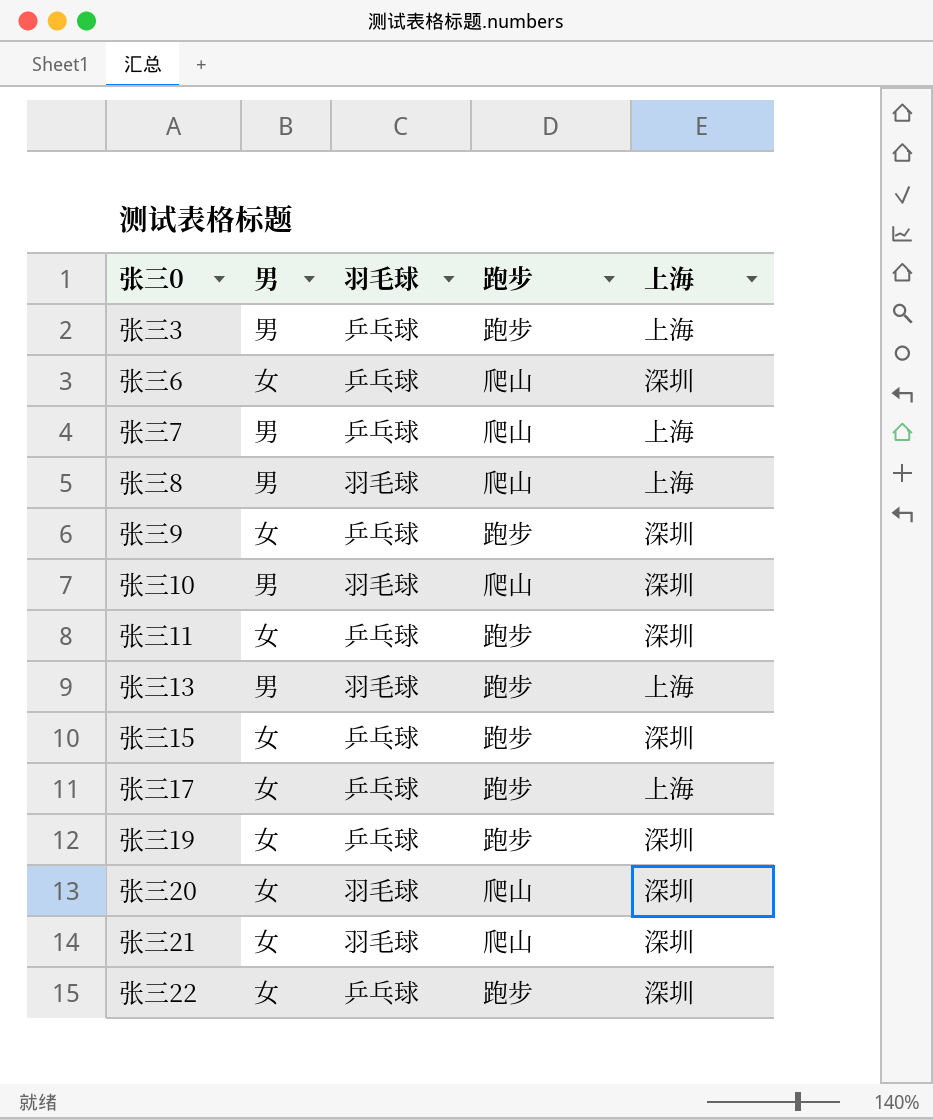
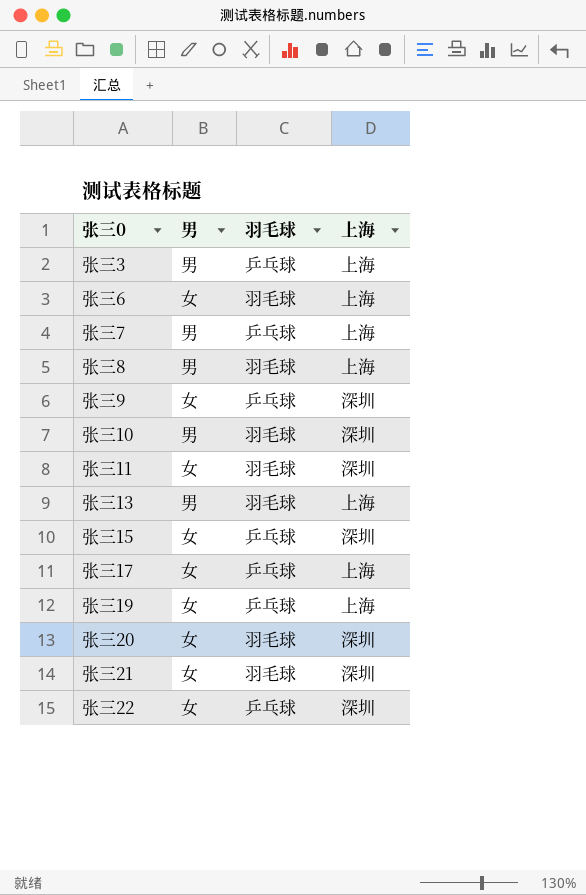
column 跑步 | position: 4 -> none
张三6 | 羽毛球: 乒乓球 -> 羽毛球
张三6 | 上海: 深圳 -> 上海
张三11 | 羽毛球: 乒乓球 -> 羽毛球
张三19 | 上海: 深圳 -> 上海

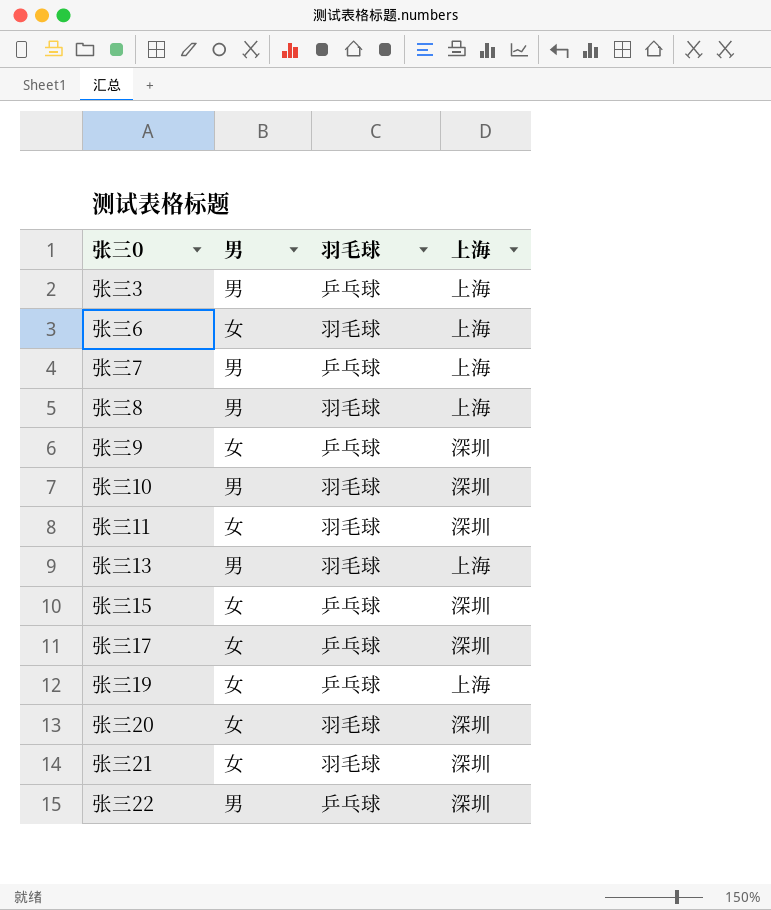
张三17 | 上海: 上海 -> 深圳
张三22 | 男: 女 -> 男

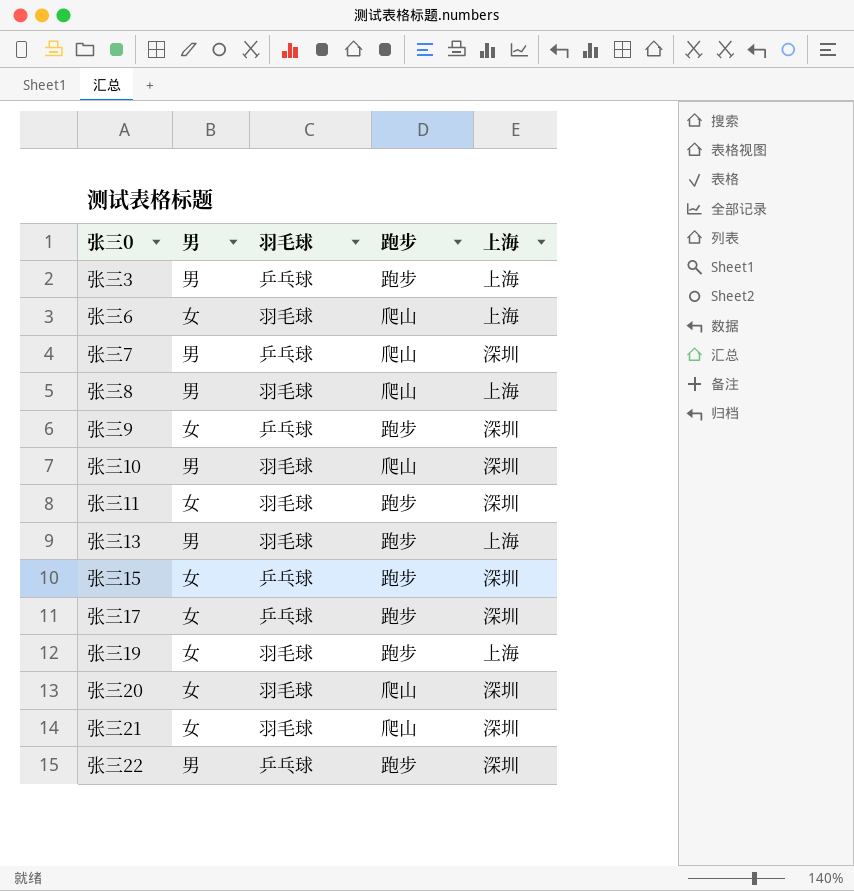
column 跑步 | position: none -> 4
张三7 | 上海: 上海 -> 深圳
张三19 | 羽毛球: 乒乓球 -> 羽毛球

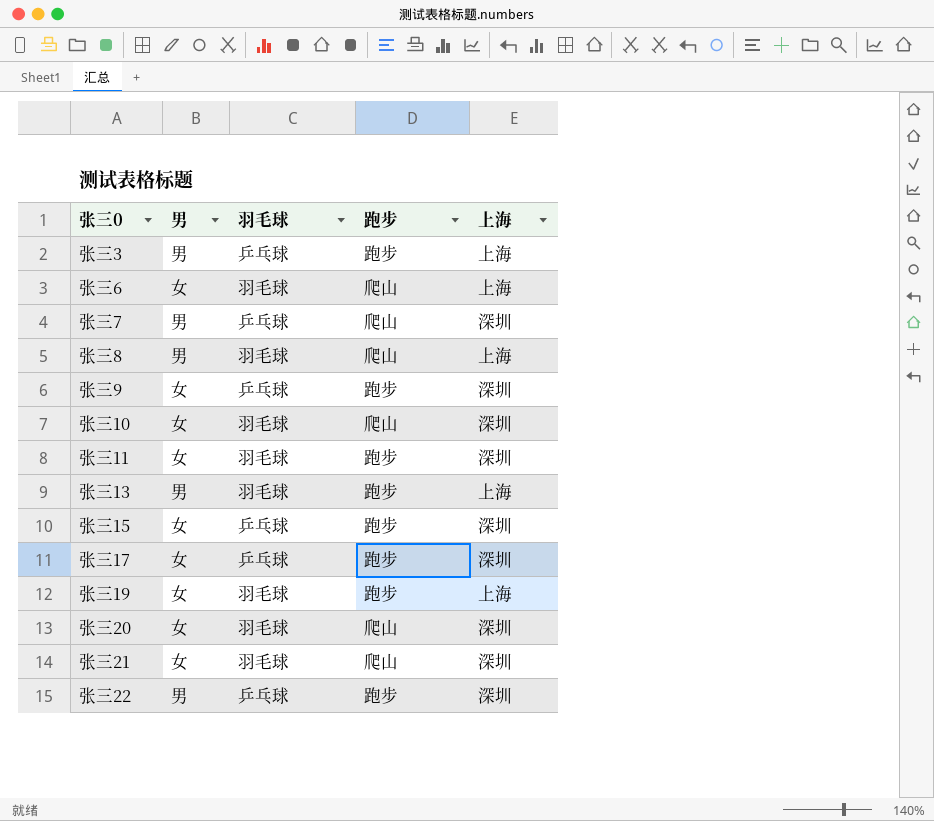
张三10 | 男: 男 -> 女

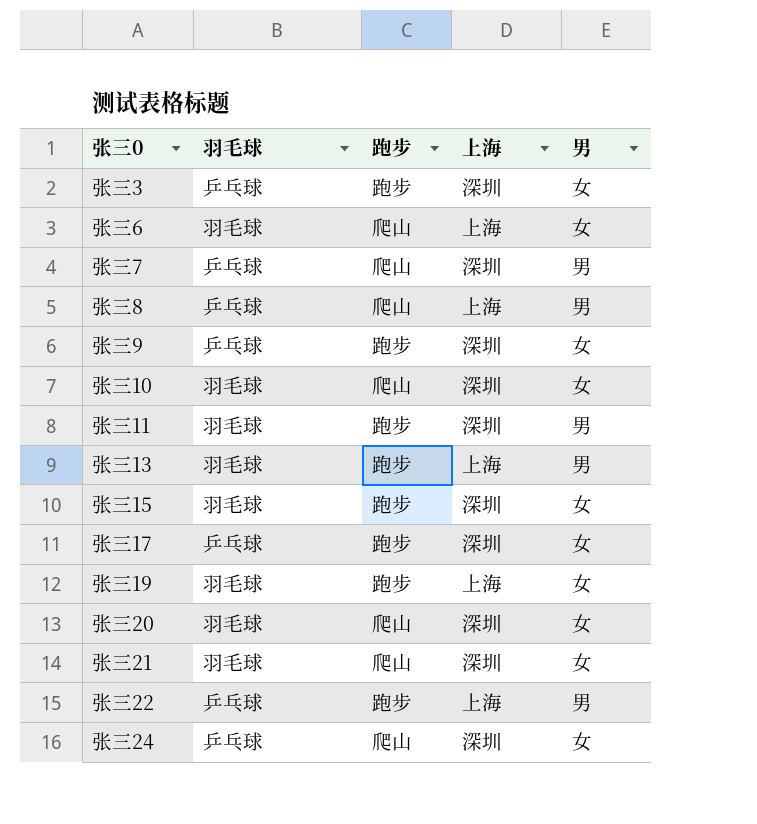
column 男 | position: 2 -> 5
张三3 | 上海: 上海 -> 深圳
张三3 | 男: 男 -> 女
张三8 | 羽毛球: 羽毛球 -> 乒乓球
张三11 | 男: 女 -> 男
张三15 | 羽毛球: 乒乓球 -> 羽毛球
张三22 | 上海: 深圳 -> 上海
row 张三24: none -> 乒乓球 | 爬山 | 深圳 | 女

